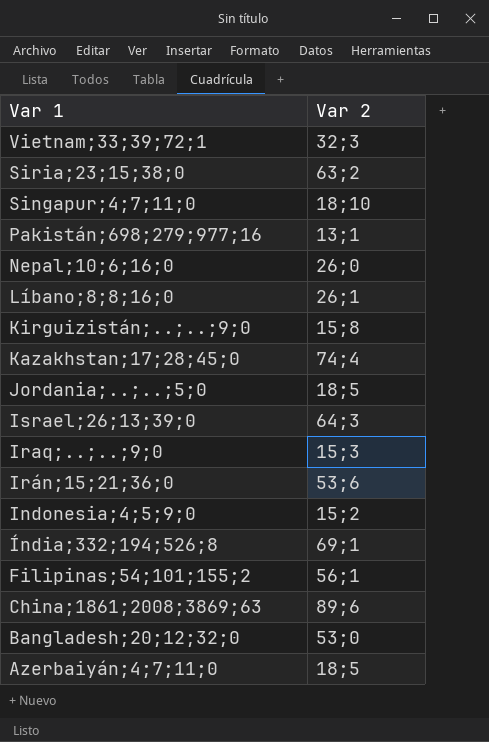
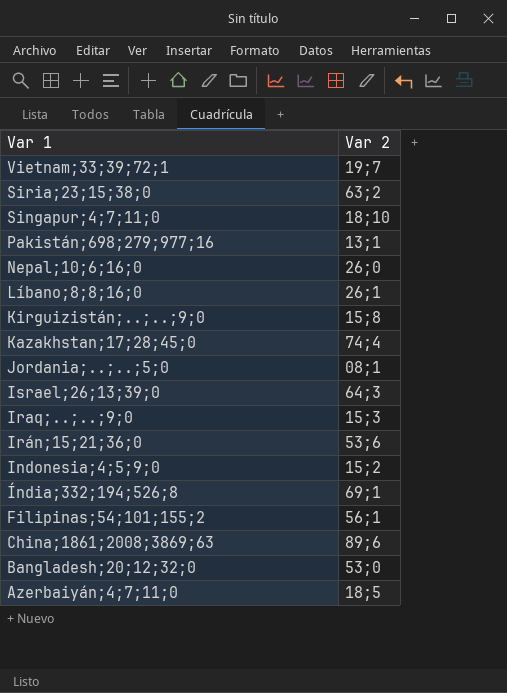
Vietnam;33;39;72;1 | Var 2: 32;3 -> 19;7
Jordania;..;..;5;0 | Var 2: 18;5 -> 08;1

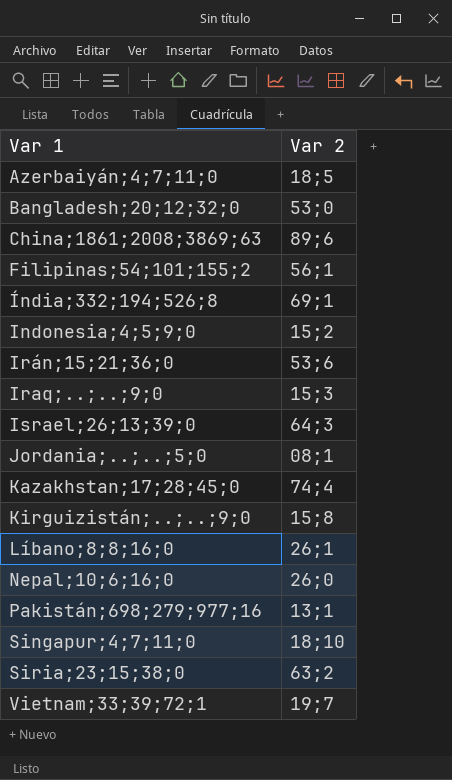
row order: Var 1 descending -> Var 1 ascending

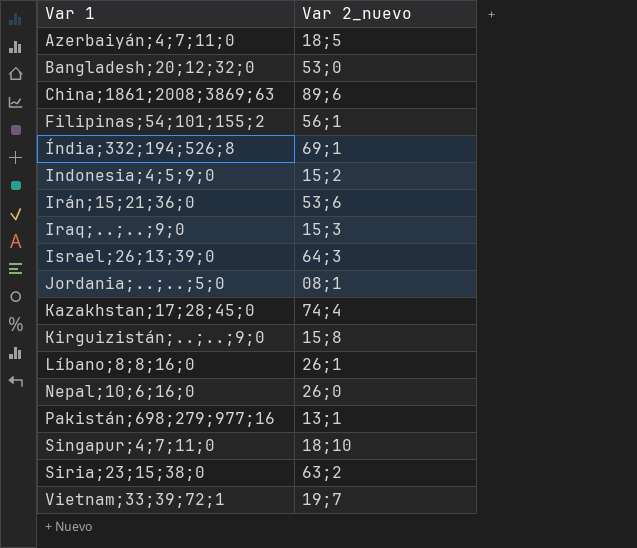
column name: Var 2 -> Var 2_nuevo

